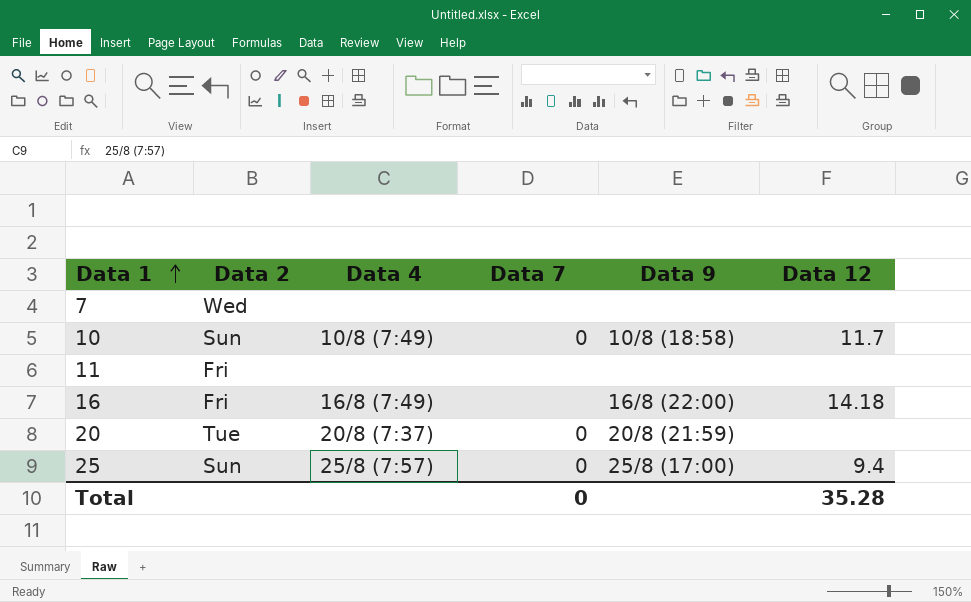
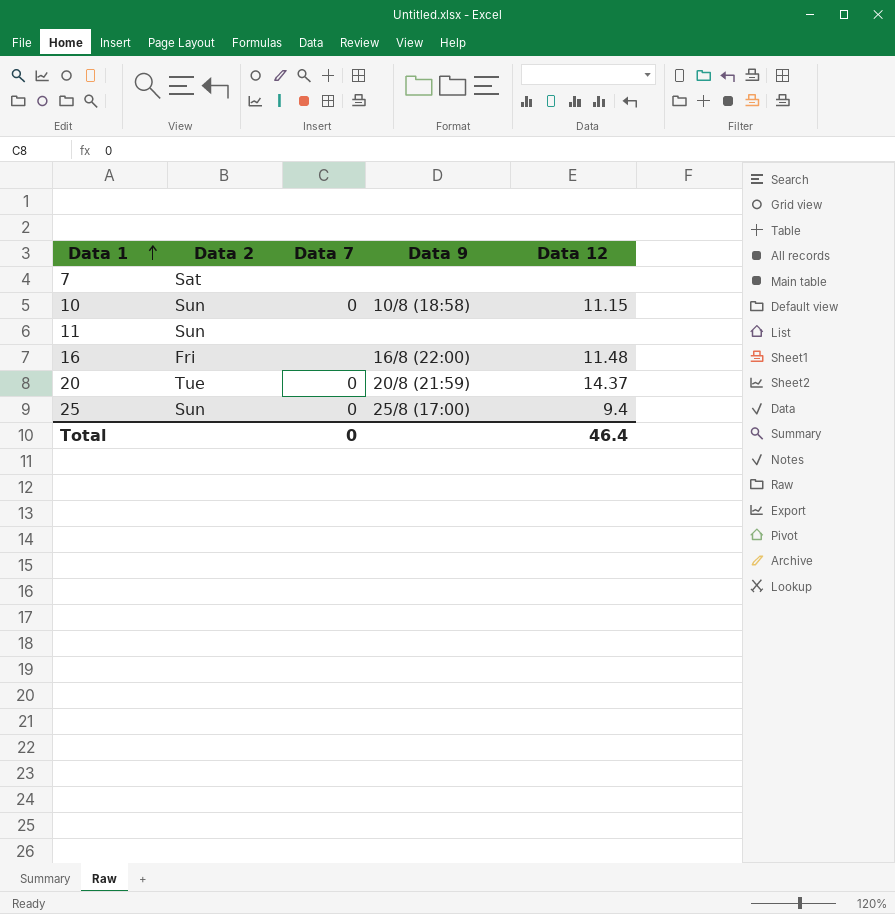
column Data 4 | position: 3 -> none
7 | Data 2: Wed -> Sat
10 | Data 12: 11.7 -> 11.15
11 | Data 2: Fri -> Sun
16 | Data 12: 14.18 -> 11.48
20 | Data 12: none -> 14.37
Total | Data 12: 35.28 -> 46.4

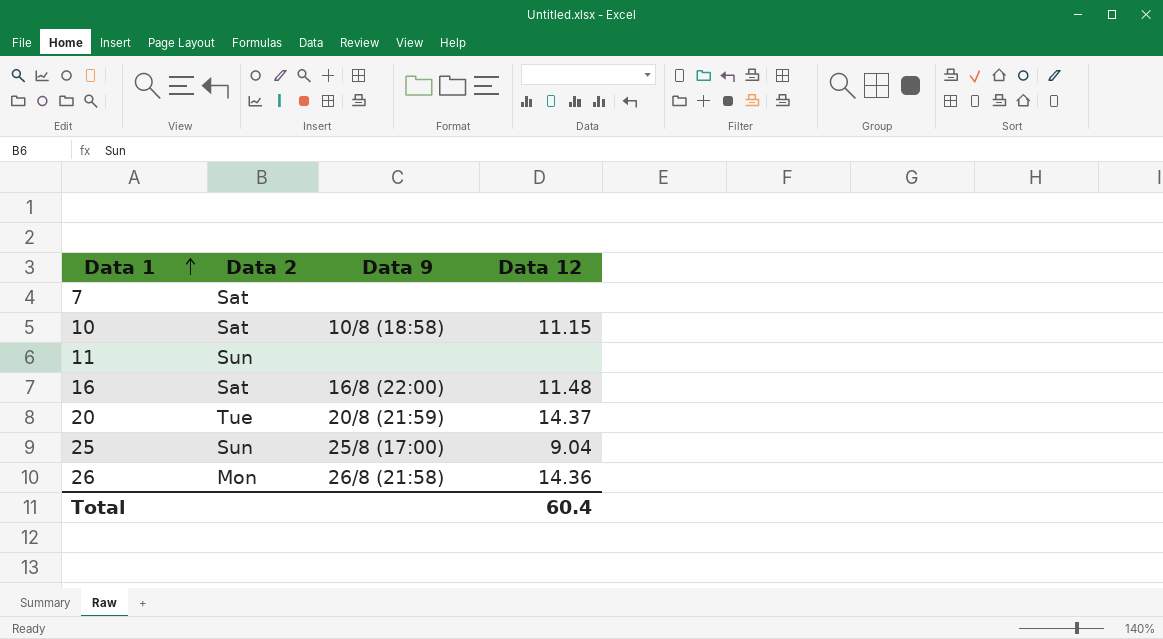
column Data 7 | position: 3 -> none
10 | Data 2: Sun -> Sat
16 | Data 2: Fri -> Sat
25 | Data 12: 9.4 -> 9.04
row 26: none -> Mon | 26/8 (21:58) | 14.36
Total | Data 12: 46.4 -> 60.4

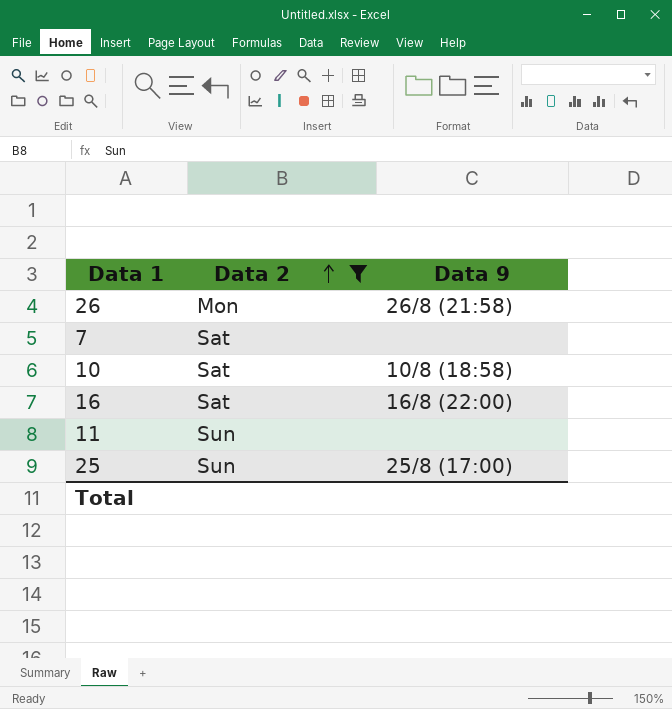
filter: none -> Data 2 != Tue
row order: Data 1 ascending -> Data 2 ascending
column Data 12 | position: 4 -> none

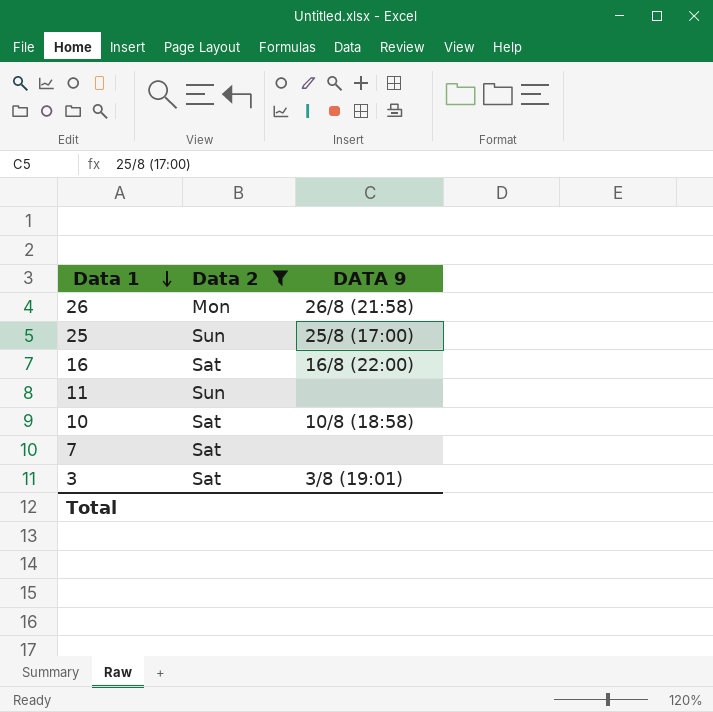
row order: Data 2 ascending -> Data 1 descending
column name: Data 9 -> DATA 9
row 3: none -> Sat | 3/8 (19:01)

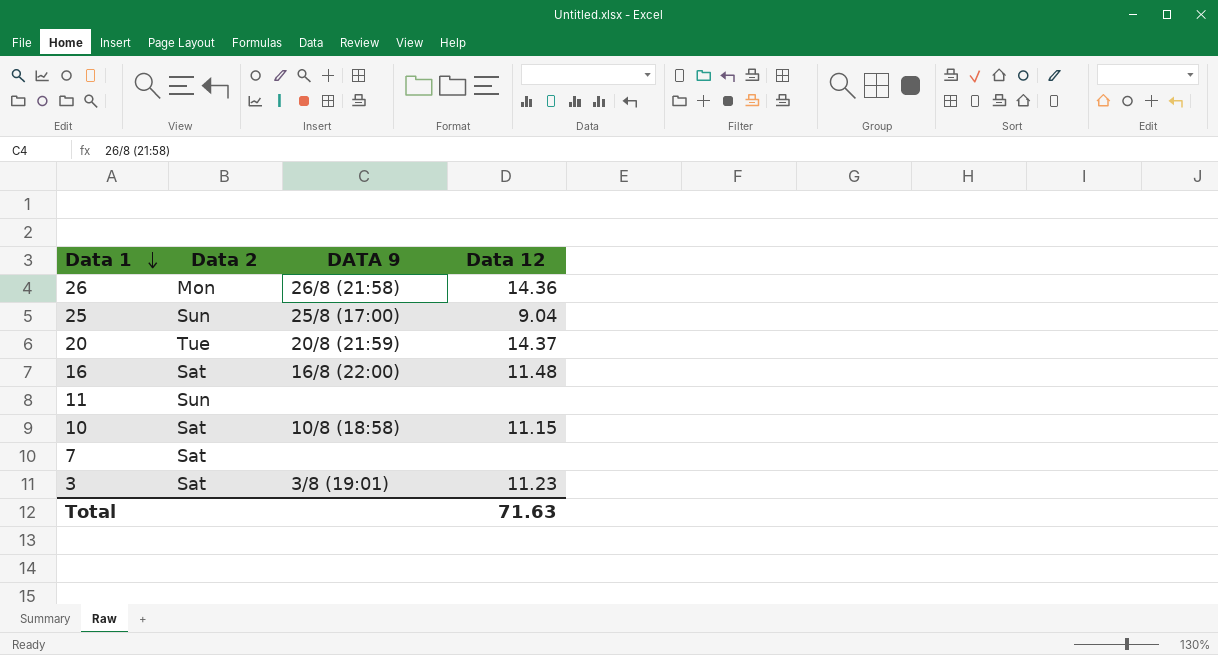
filter: Data 2 != Tue -> none
column Data 12 | position: none -> 4

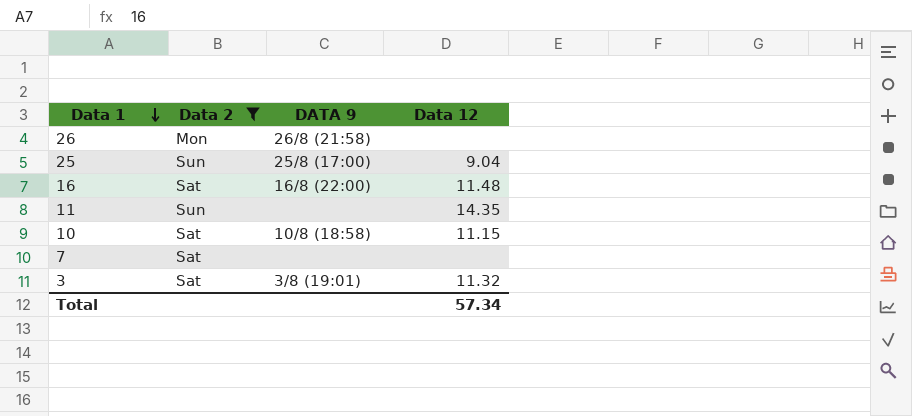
filter: none -> Data 2 != Tue
26 | Data 12: 14.36 -> none
11 | Data 12: none -> 14.35
3 | Data 12: 11.23 -> 11.32
Total | Data 12: 71.63 -> 57.34

